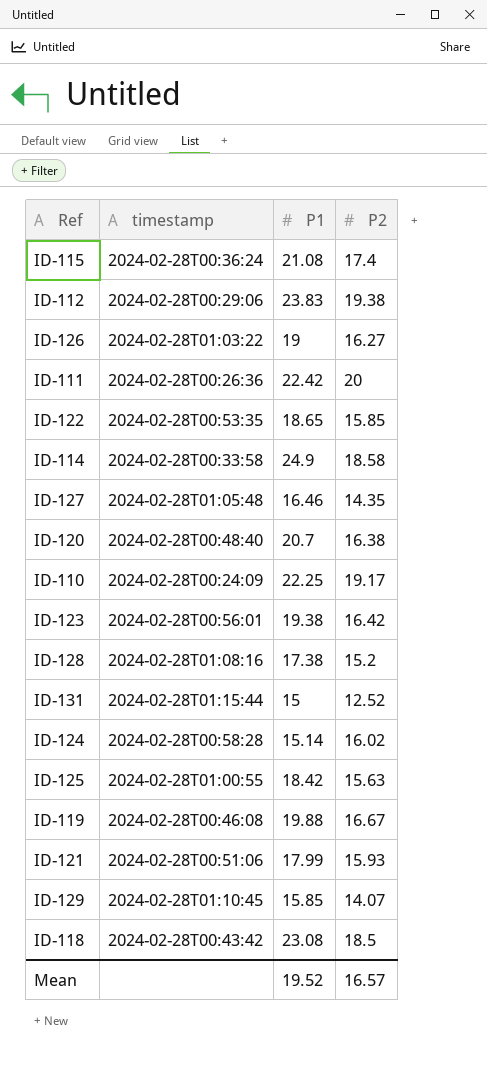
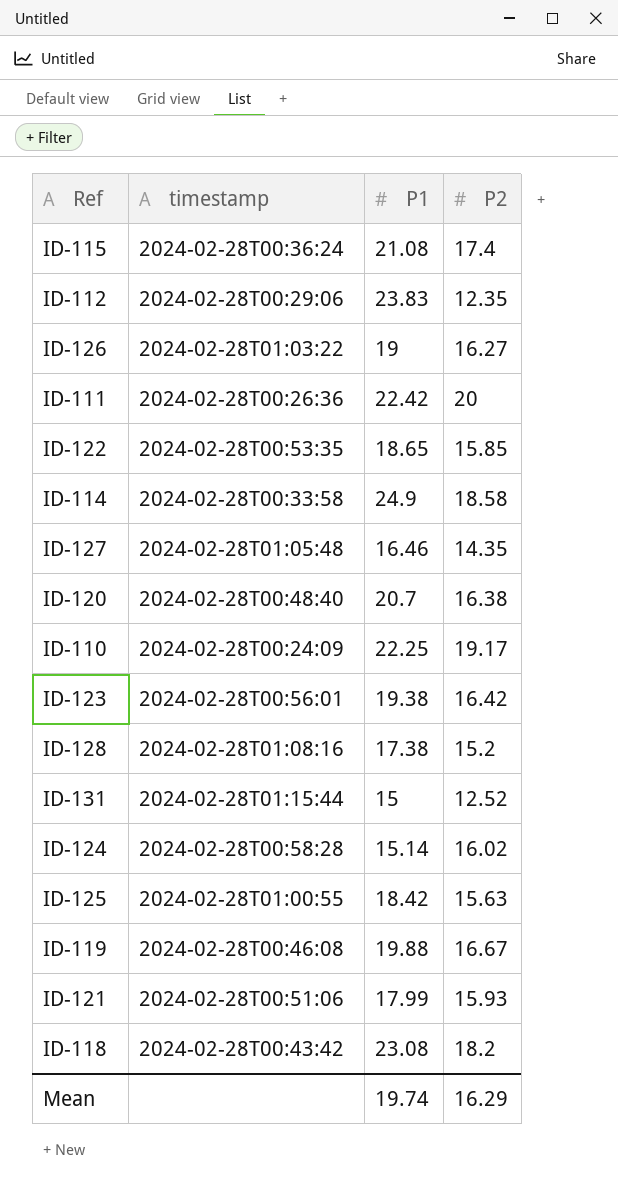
row ID-129: 2024-02-28T01:10:45 | 15.85 | 14.07 -> none
ID-112 | P2: 19.38 -> 12.35
ID-118 | P2: 18.5 -> 18.2
Mean | P1: 19.52 -> 19.74
Mean | P2: 16.57 -> 16.29

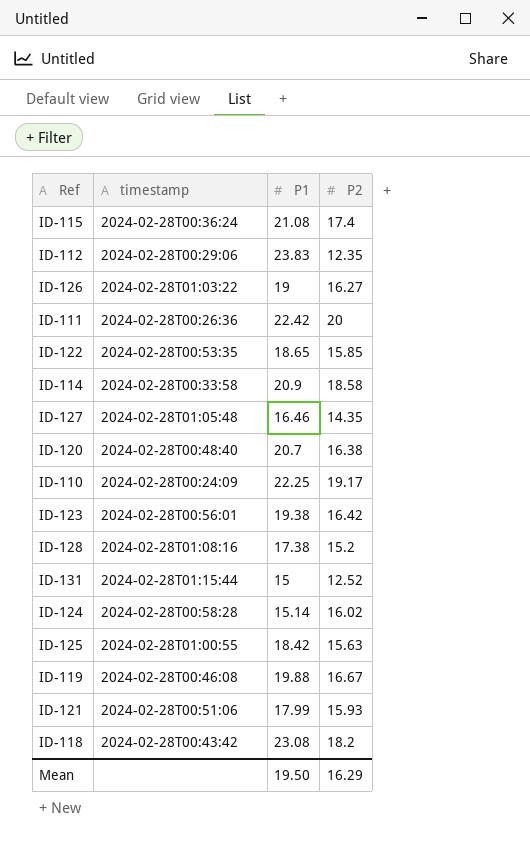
ID-114 | P1: 24.9 -> 20.9
Mean | P1: 19.74 -> 19.50

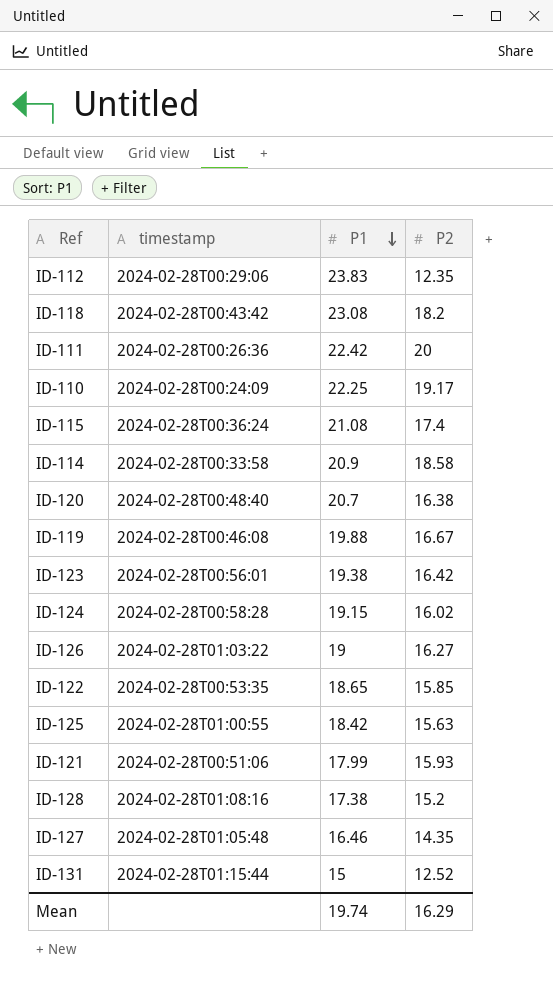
row order: none -> P1 descending
ID-124 | P1: 15.14 -> 19.15
Mean | P1: 19.50 -> 19.74

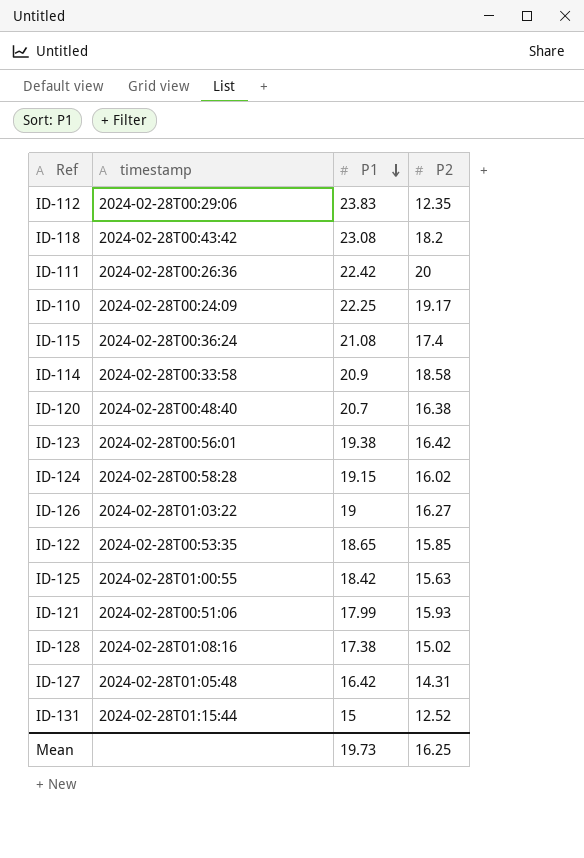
row ID-119: 2024-02-28T00:46:08 | 19.88 | 16.67 -> none
ID-128 | P2: 15.2 -> 15.02
ID-127 | P1: 16.46 -> 16.42
ID-127 | P2: 14.35 -> 14.31
Mean | P1: 19.74 -> 19.73
Mean | P2: 16.29 -> 16.25

